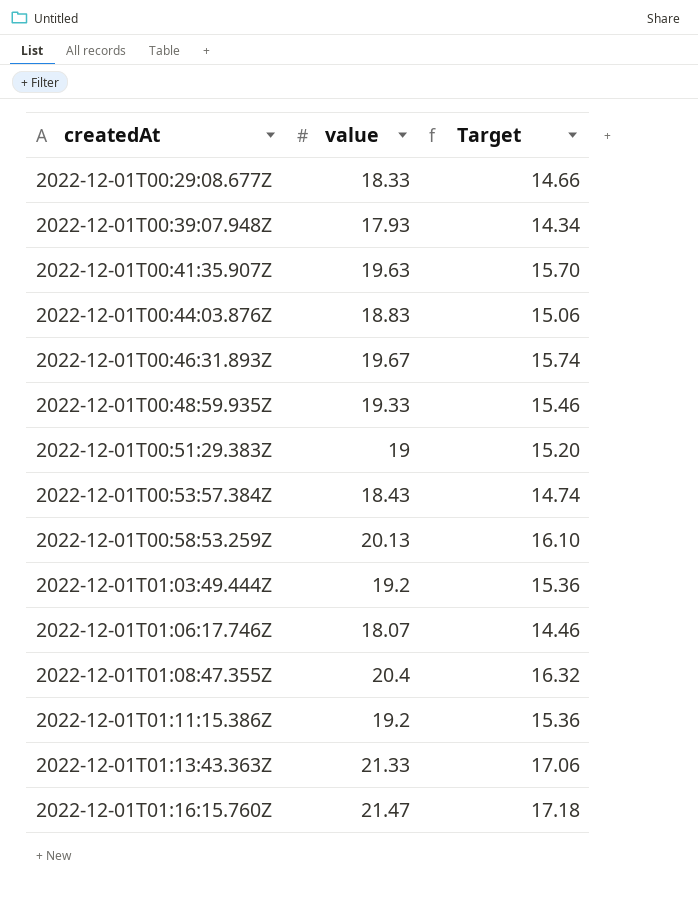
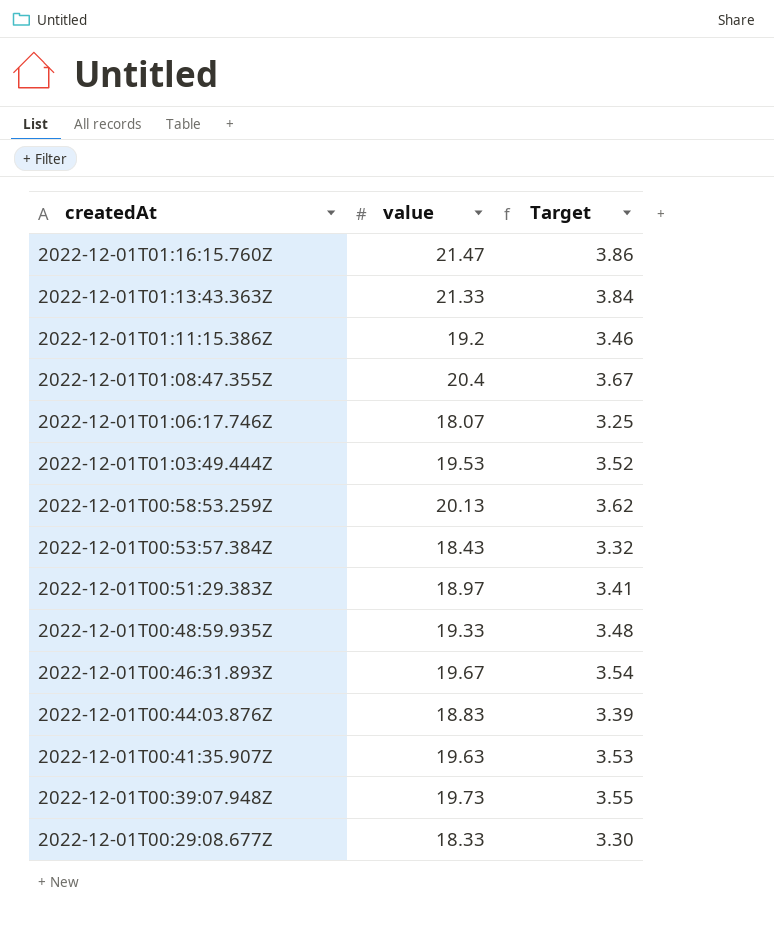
row order: createdAt ascending -> createdAt descending
column Target | formula: [value] * 0.8 -> [value] * 0.18
2022-12-01T01:03:49.444Z | value: 19.2 -> 19.53
2022-12-01T00:51:29.383Z | value: 19 -> 18.97
2022-12-01T00:39:07.948Z | value: 17.93 -> 19.73

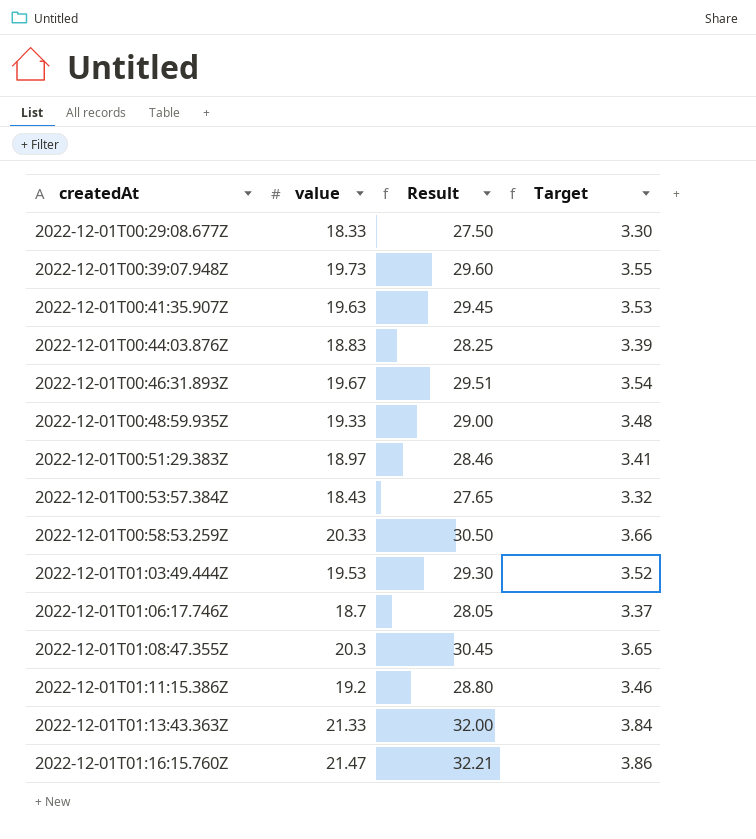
row order: createdAt descending -> createdAt ascending
column Result | formula: none -> [value] * 1.5
2022-12-01T00:58:53.259Z | value: 20.13 -> 20.33
2022-12-01T00:58:53.259Z | Target: 3.62 -> 3.66
2022-12-01T01:06:17.746Z | value: 18.07 -> 18.7
2022-12-01T01:06:17.746Z | Target: 3.25 -> 3.37
2022-12-01T01:08:47.355Z | value: 20.4 -> 20.3
2022-12-01T01:08:47.355Z | Target: 3.67 -> 3.65

